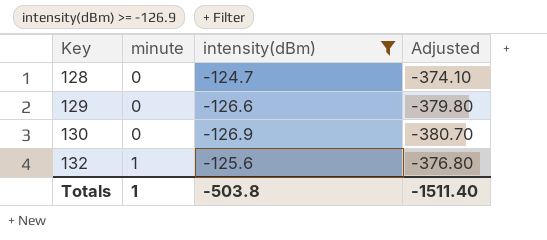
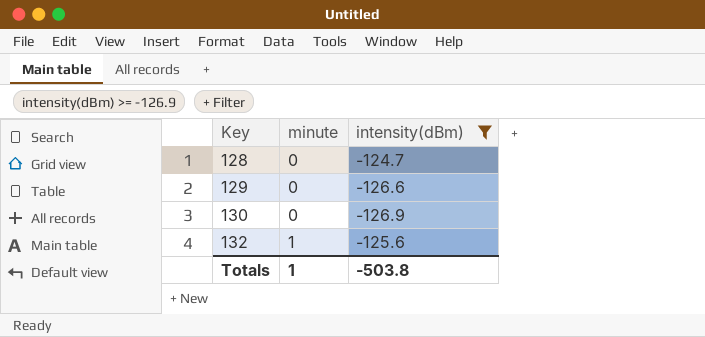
column Adjusted | formula: [intensity(dBm)] * 3 -> none

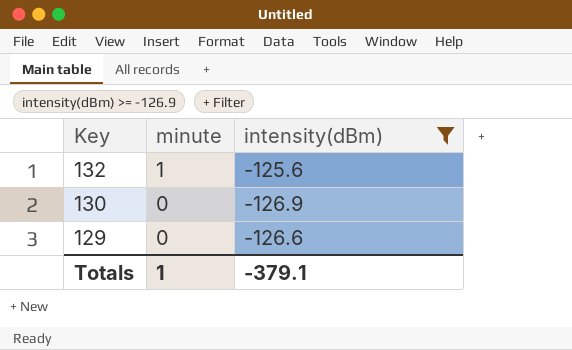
row order: Key ascending -> Key descending
row 128: 0 | -124.7 -> none
Totals | intensity(dBm): -503.8 -> -379.1

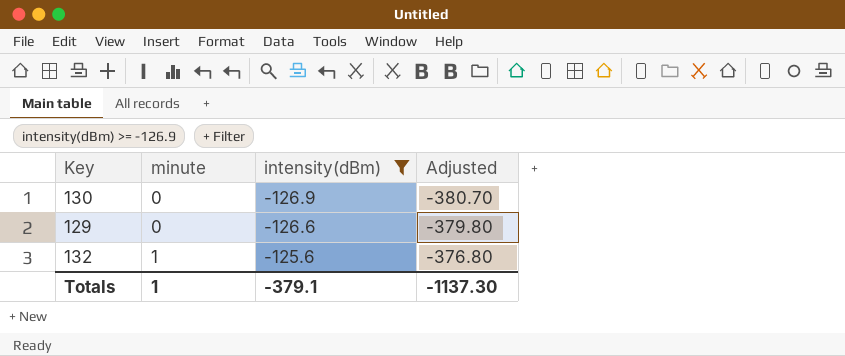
row order: Key descending -> minute ascending
column Adjusted | formula: none -> [intensity(dBm)] * 3

